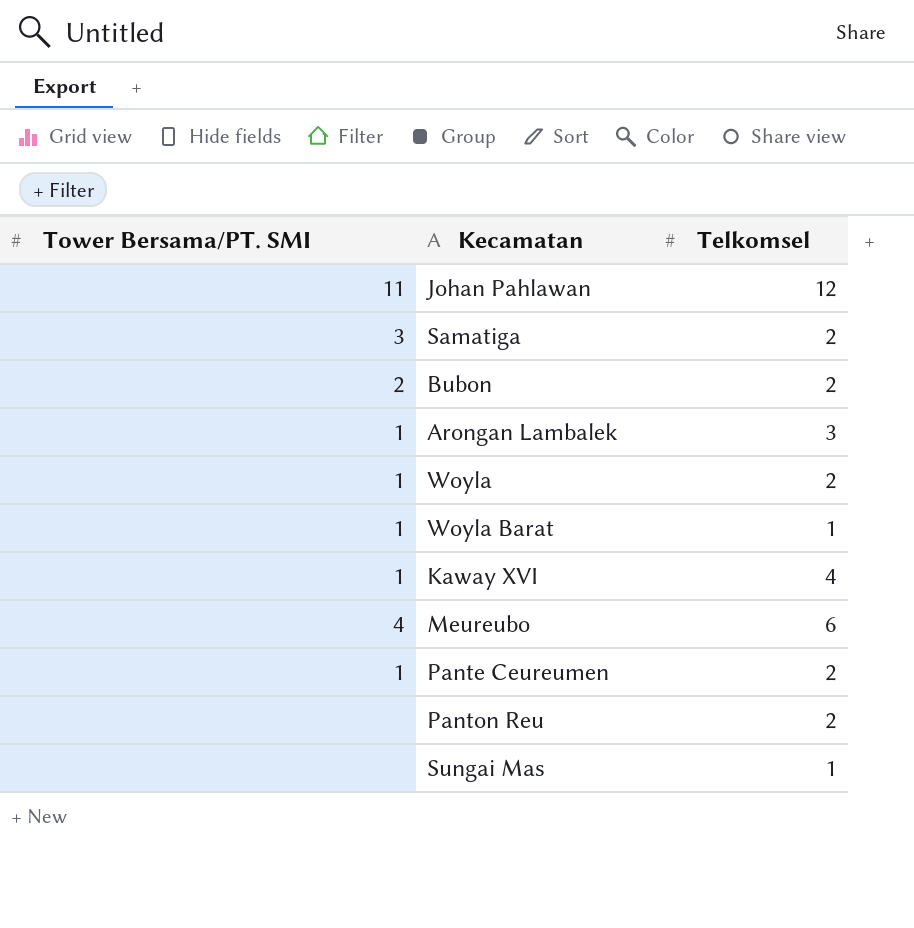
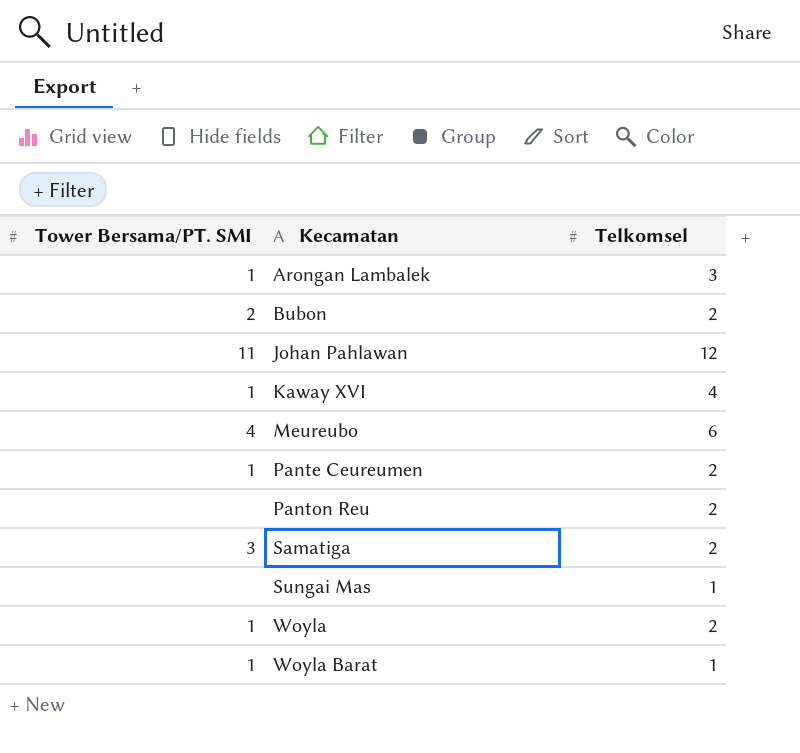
row order: none -> Kecamatan ascending

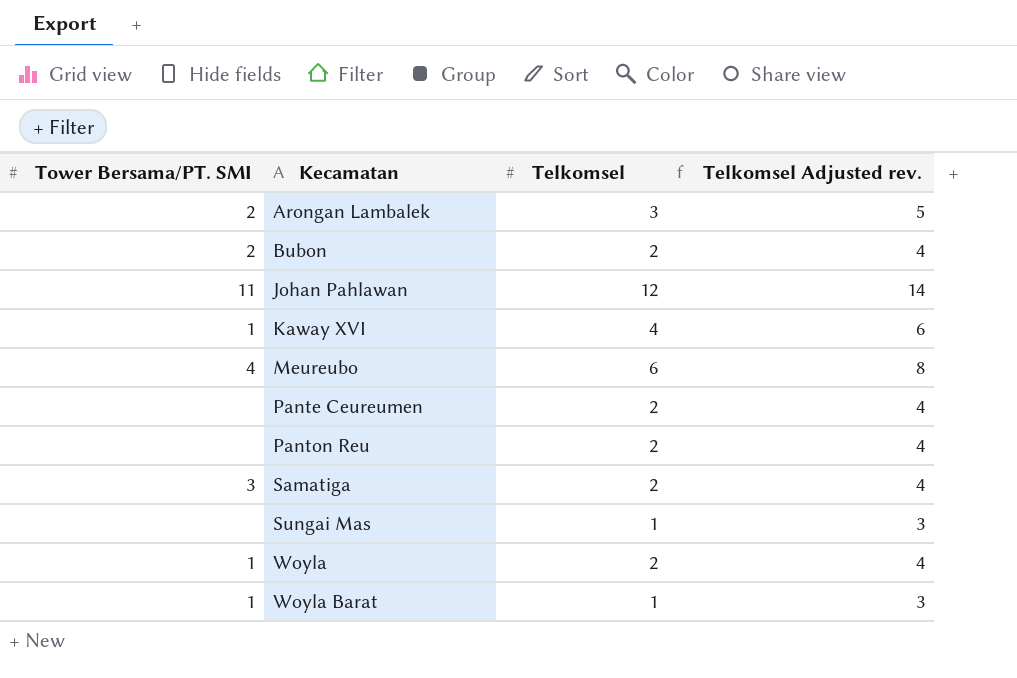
column Telkomsel Adjusted rev. | formula: none -> [Telkomsel] + 2
Arongan Lambalek | Tower Bersama/PT. SMI: 1 -> 2
Pante Ceureumen | Tower Bersama/PT. SMI: 1 -> none

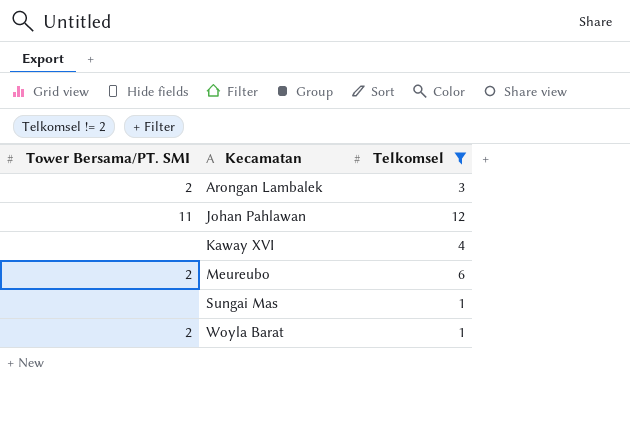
filter: none -> Telkomsel != 2
column Telkomsel Adjusted rev. | formula: [Telkomsel] + 2 -> none
Kaway XVI | Tower Bersama/PT. SMI: 1 -> none
Meureubo | Tower Bersama/PT. SMI: 4 -> 2
Woyla Barat | Tower Bersama/PT. SMI: 1 -> 2

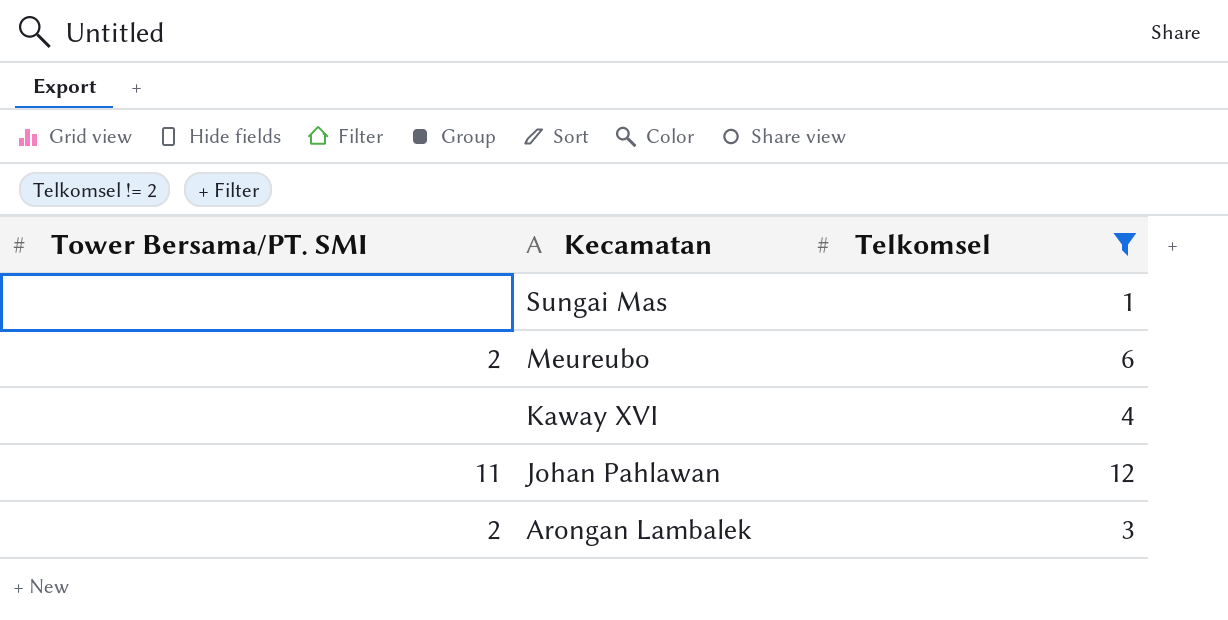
row order: Kecamatan ascending -> Kecamatan descending
row Woyla Barat: 2 | 1 -> none

